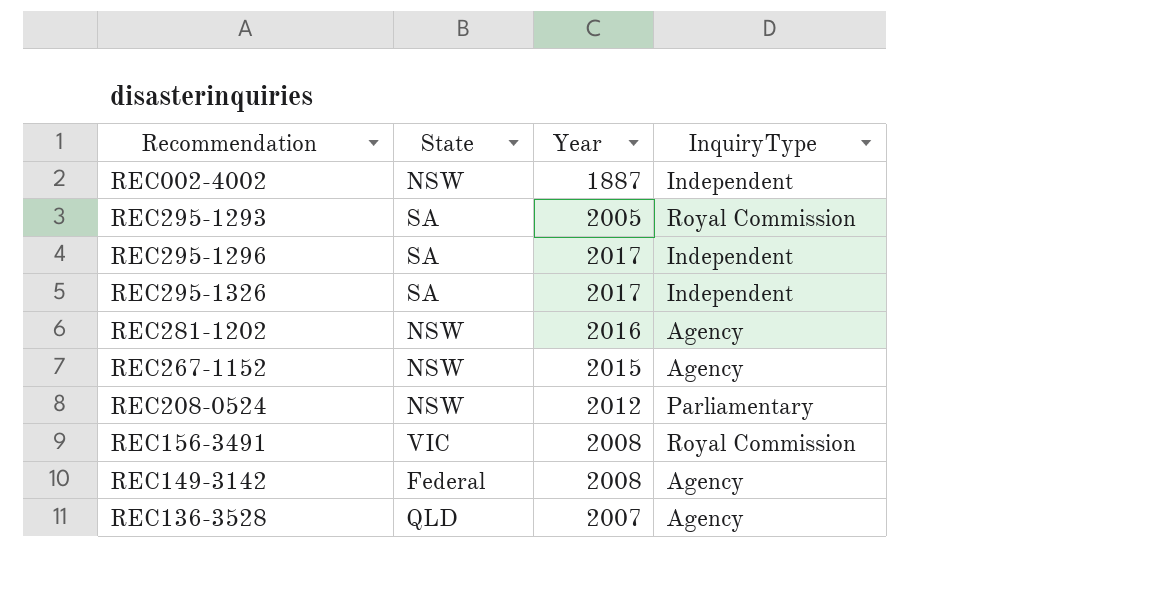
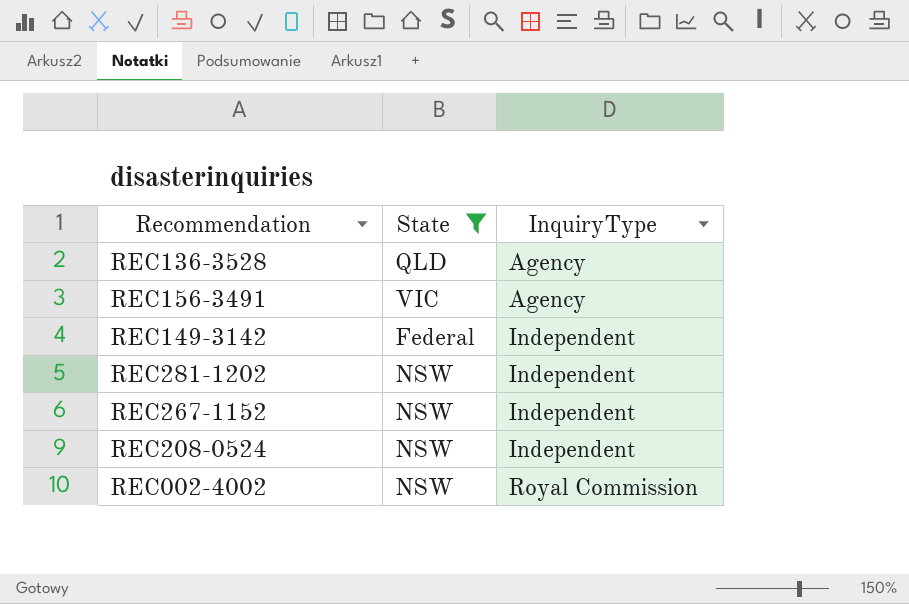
filter: none -> State != SA
row order: none -> InquiryType ascending
column Year | position: 3 -> none
REC156-3491 | InquiryType: Royal Commission -> Agency
REC149-3142 | InquiryType: Agency -> Independent
REC281-1202 | InquiryType: Agency -> Independent
REC267-1152 | InquiryType: Agency -> Independent
REC208-0524 | InquiryType: Parliamentary -> Independent
REC002-4002 | InquiryType: Independent -> Royal Commission

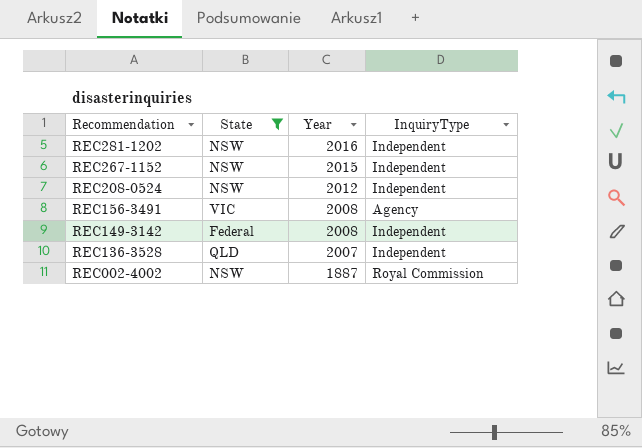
row order: InquiryType ascending -> Recommendation descending
column Year | position: none -> 3
REC136-3528 | InquiryType: Agency -> Independent

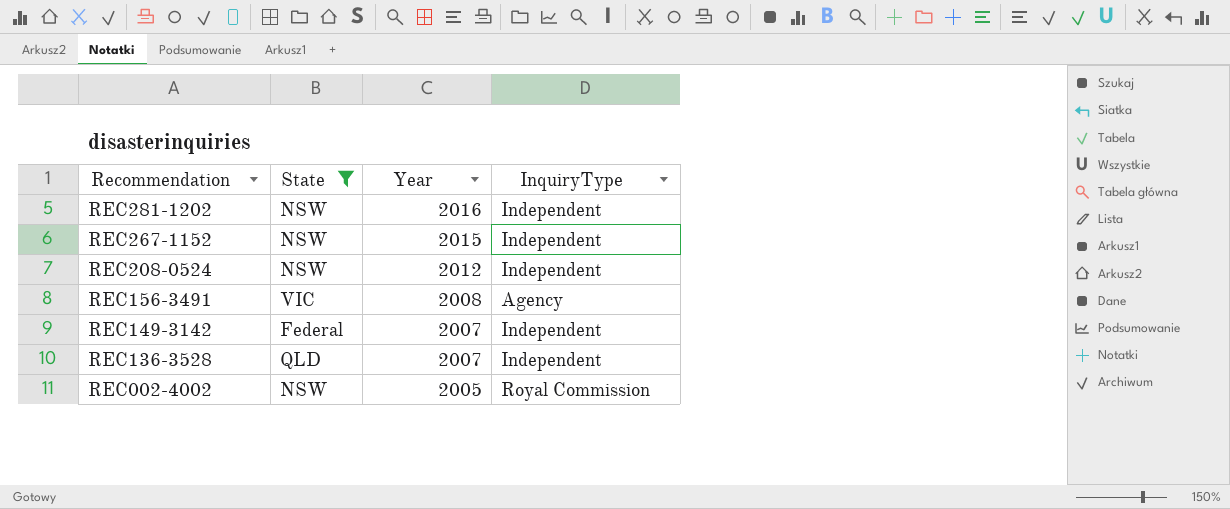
REC149-3142 | Year: 2008 -> 2007
REC002-4002 | Year: 1887 -> 2005

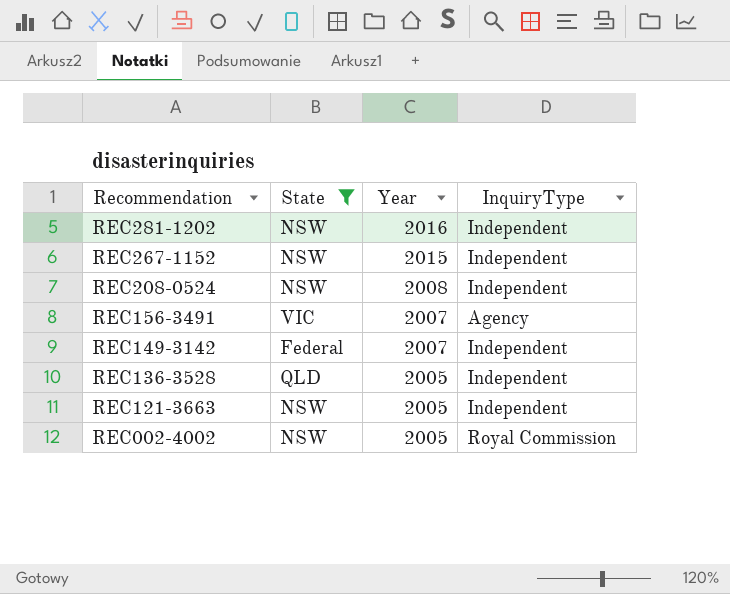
REC208-0524 | Year: 2012 -> 2008
REC156-3491 | Year: 2008 -> 2007
REC136-3528 | Year: 2007 -> 2005
row REC121-3663: none -> NSW | 2005 | Independent

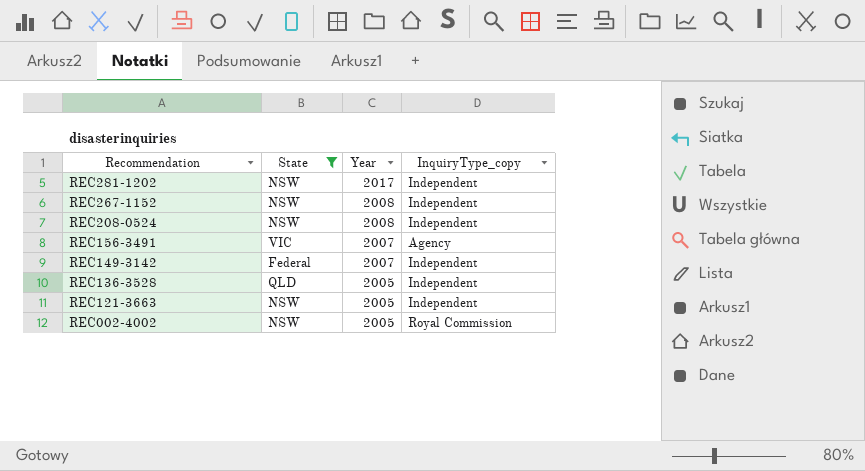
column name: InquiryType -> InquiryType_copy
REC281-1202 | Year: 2016 -> 2017
REC267-1152 | Year: 2015 -> 2008

